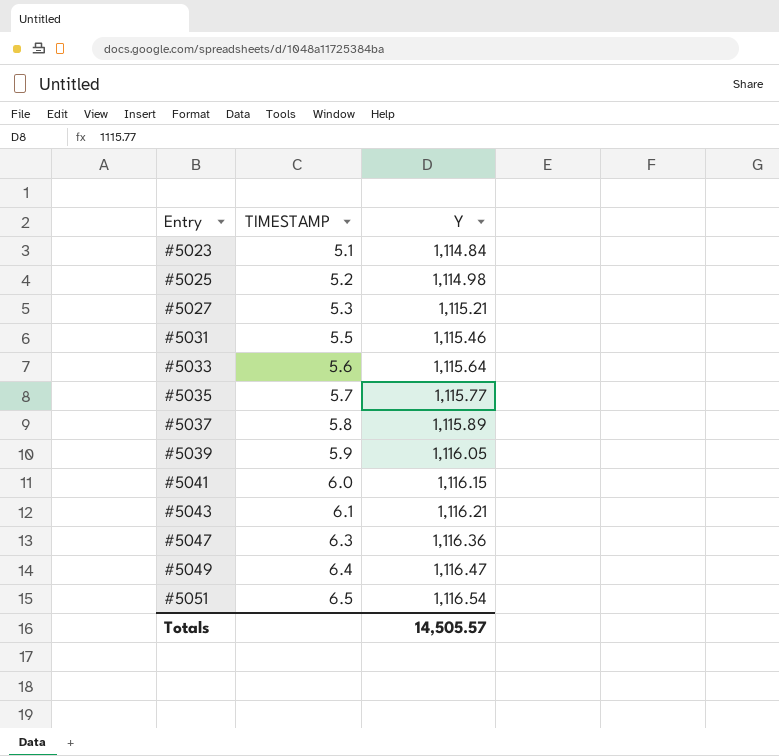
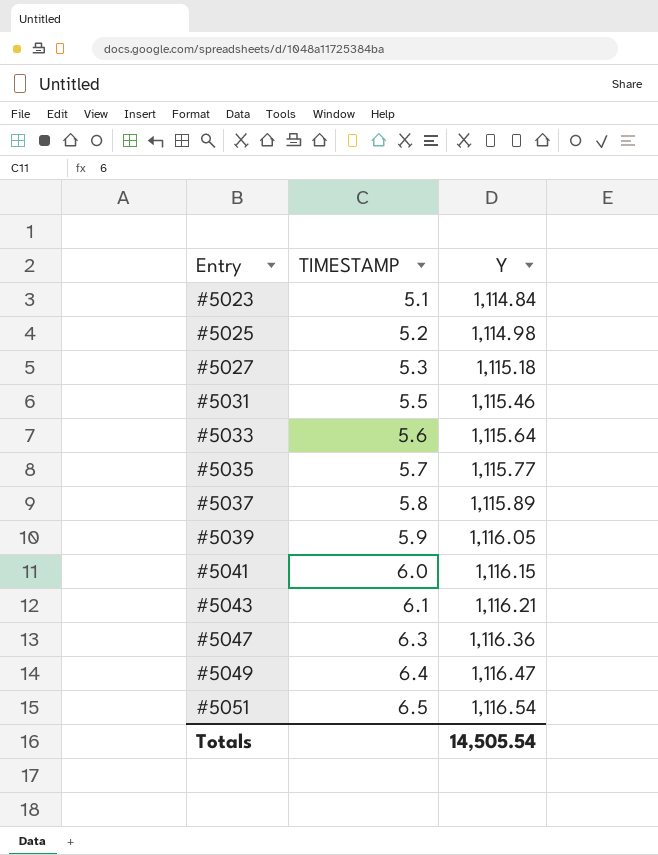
#5027 | Y: 1,115.21 -> 1,115.18
Totals | Y: 14,505.57 -> 14,505.54

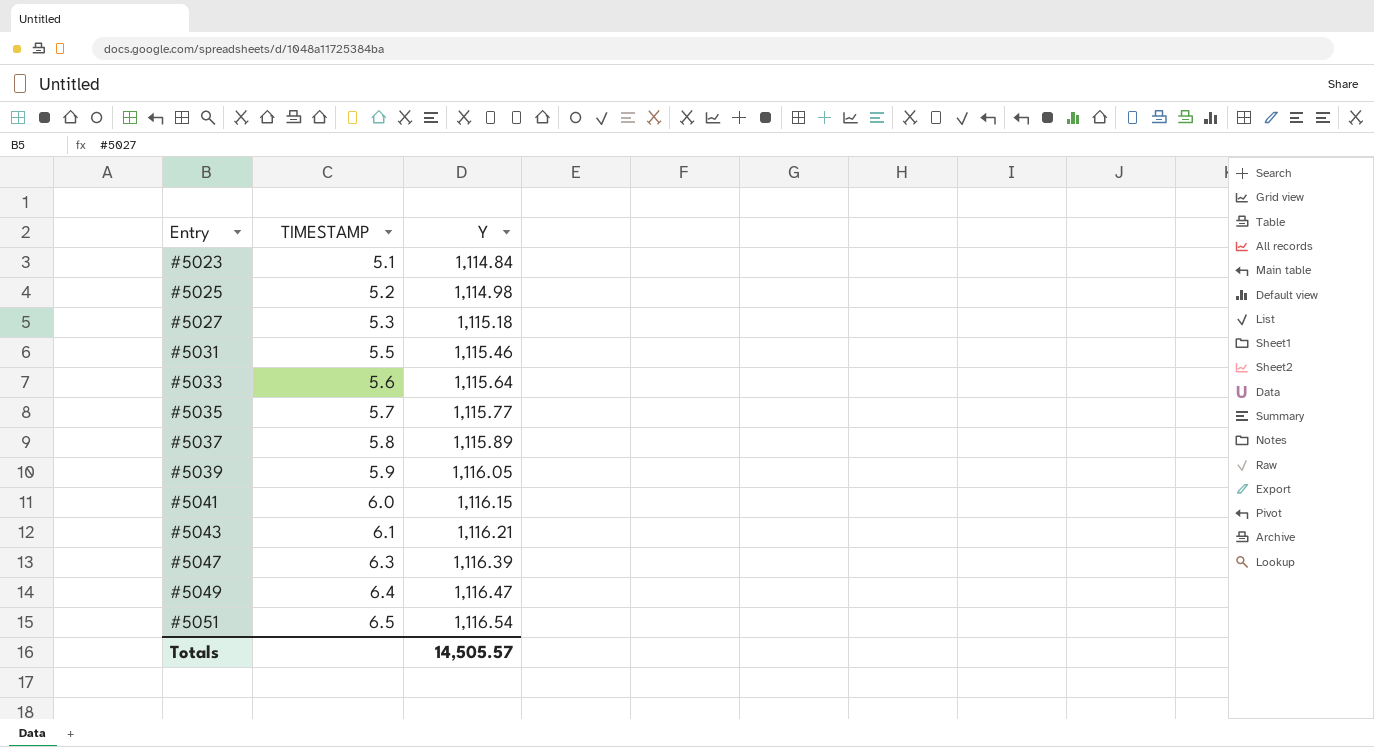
#5047 | Y: 1,116.36 -> 1,116.39
Totals | Y: 14,505.54 -> 14,505.57

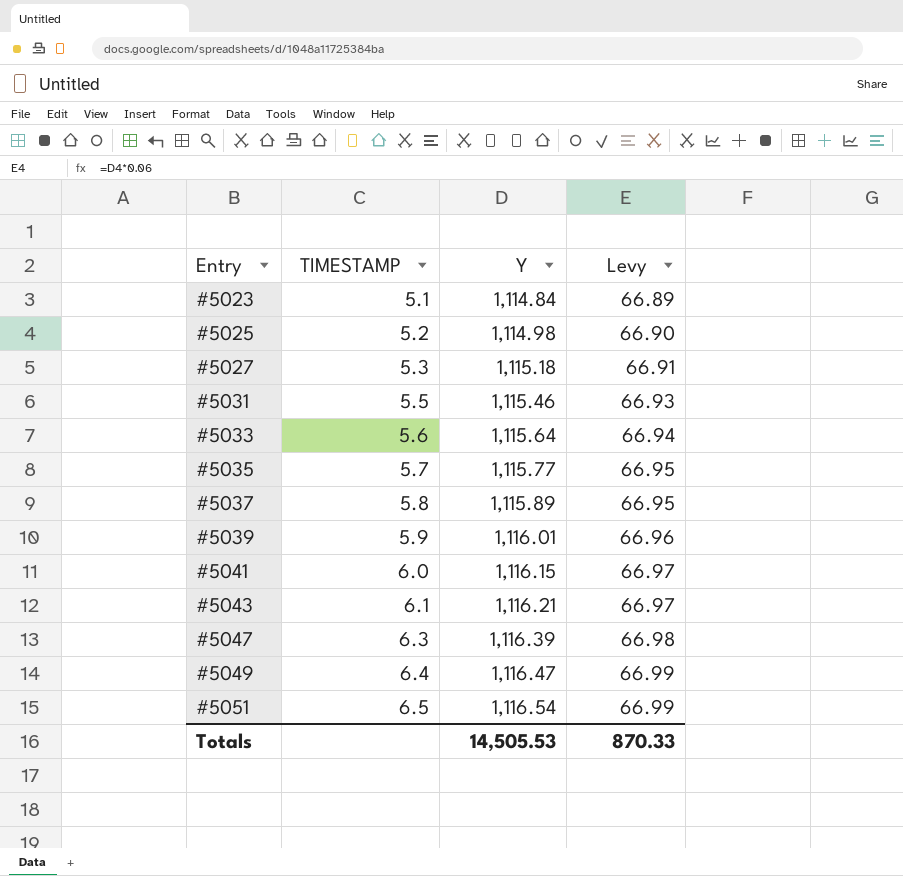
column Levy | formula: none -> [Y] * 0.06
#5039 | Y: 1,116.05 -> 1,116.01
Totals | Y: 14,505.57 -> 14,505.53

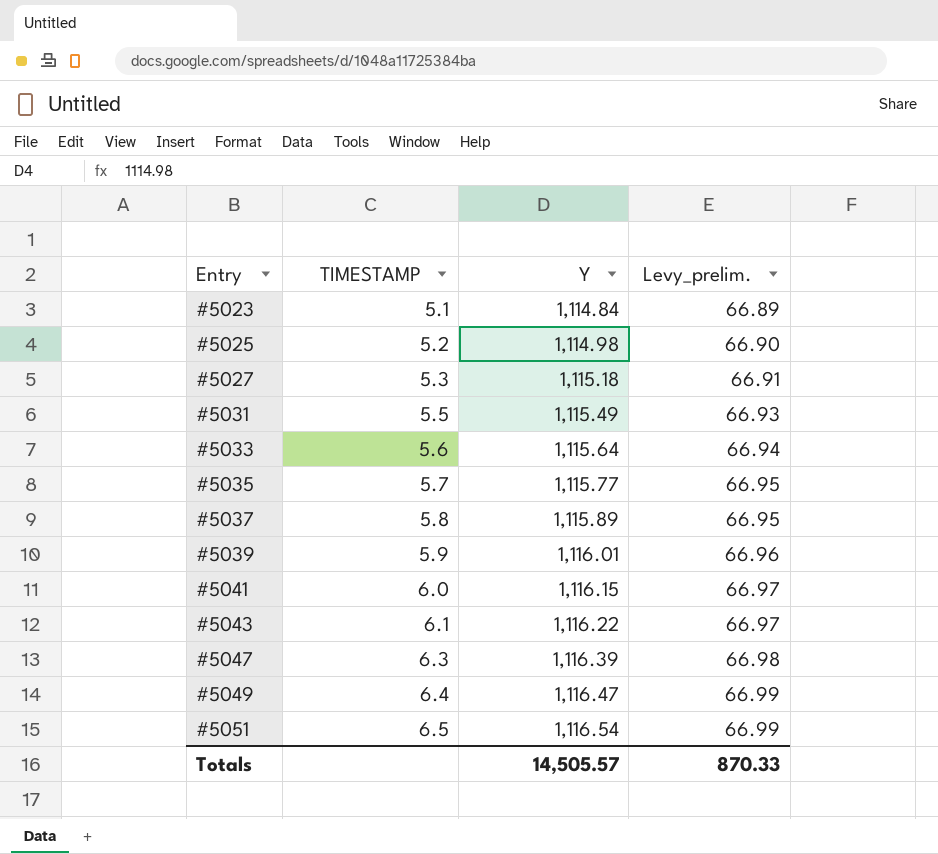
column name: Levy -> Levy_prelim.
#5031 | Y: 1,115.46 -> 1,115.49
#5043 | Y: 1,116.21 -> 1,116.22
Totals | Y: 14,505.53 -> 14,505.57

